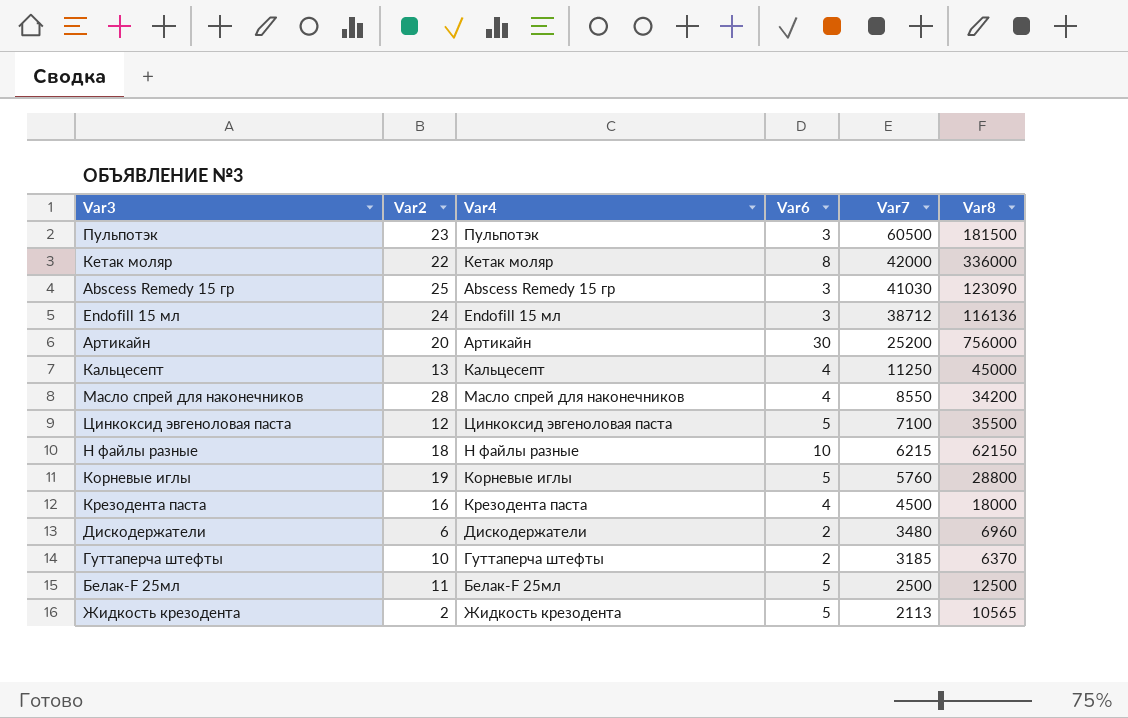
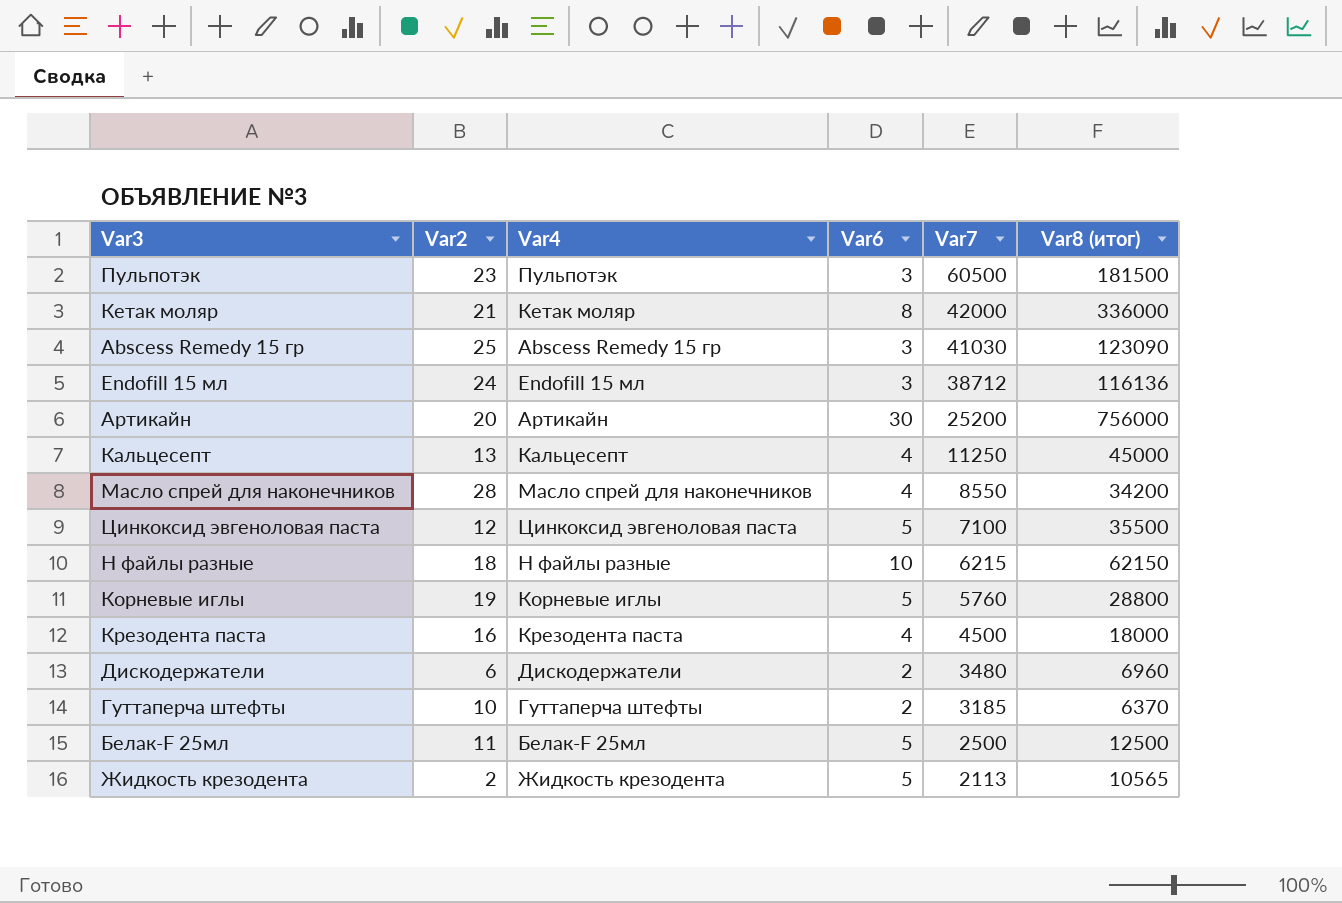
column name: Var8 -> Var8 (итог)
Кетак моляр | Var2: 22 -> 21

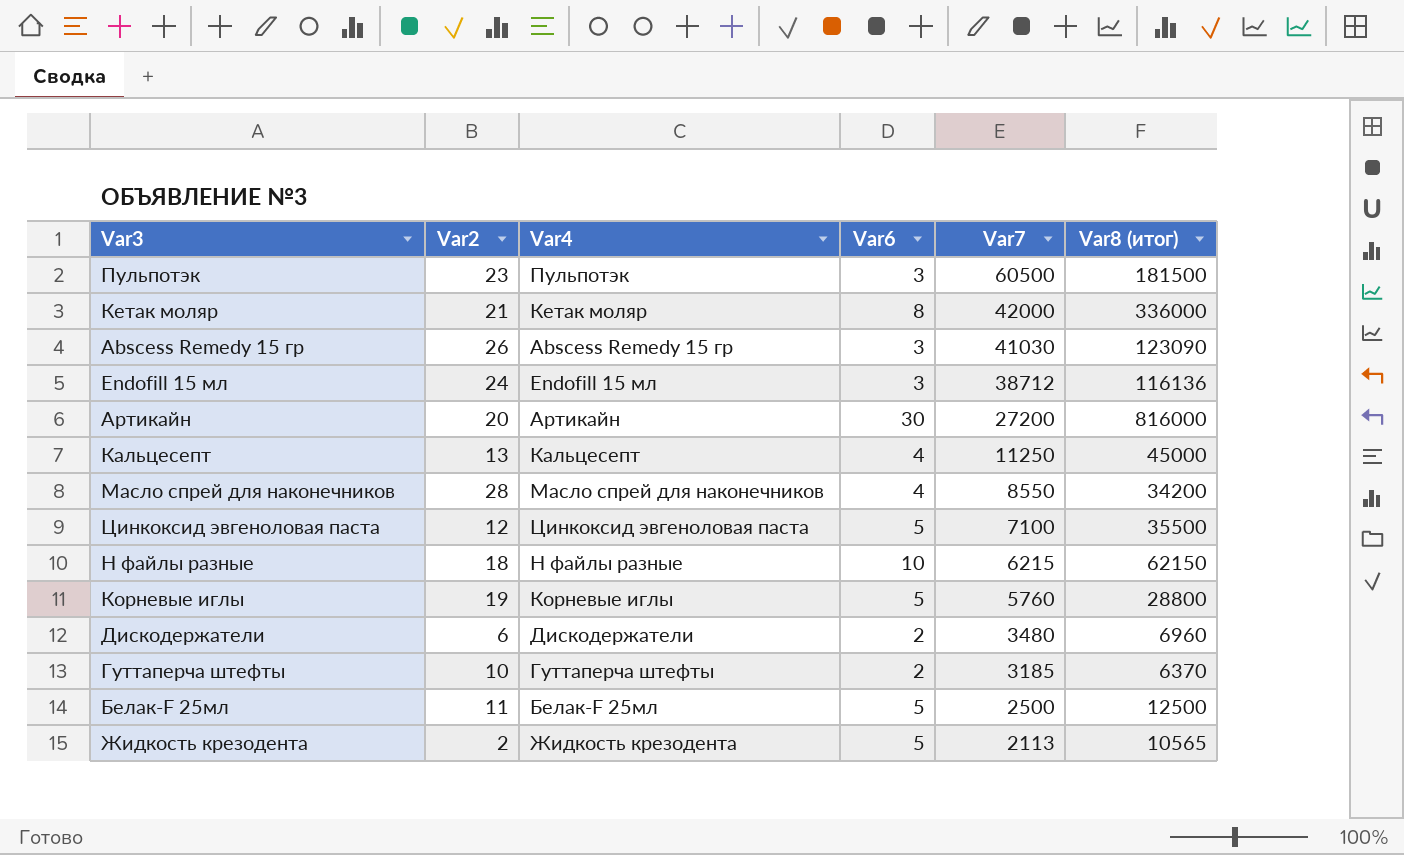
row Крезодента паста: 16 | Крезодента паста | 4 | 4500 | 18000 -> none
Abscess Remedy 15 гр | Var2: 25 -> 26
Артикайн | Var7: 25200 -> 27200
Артикайн | Var8 (итог): 756000 -> 816000

